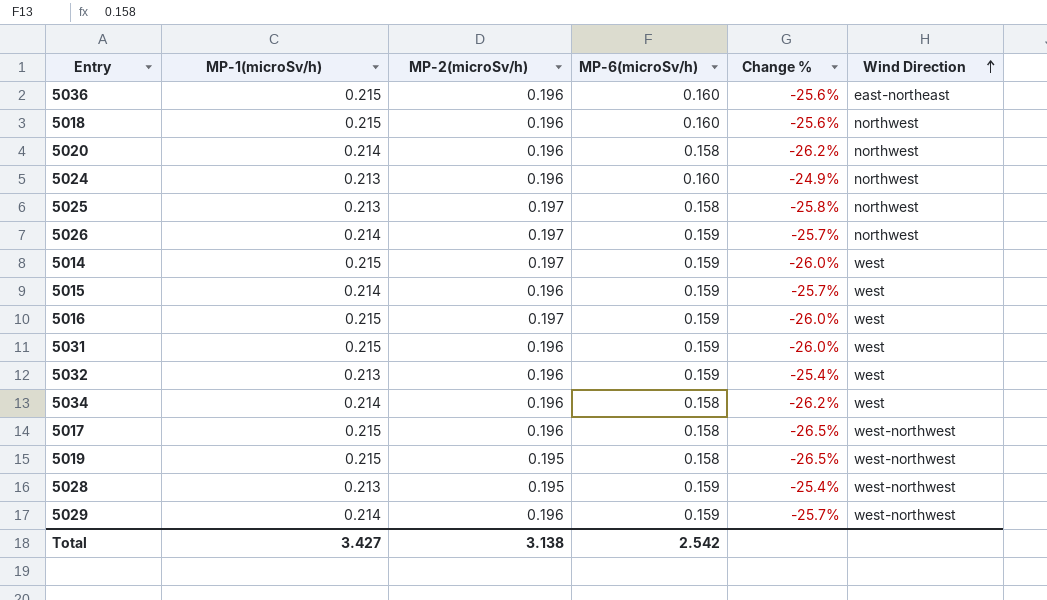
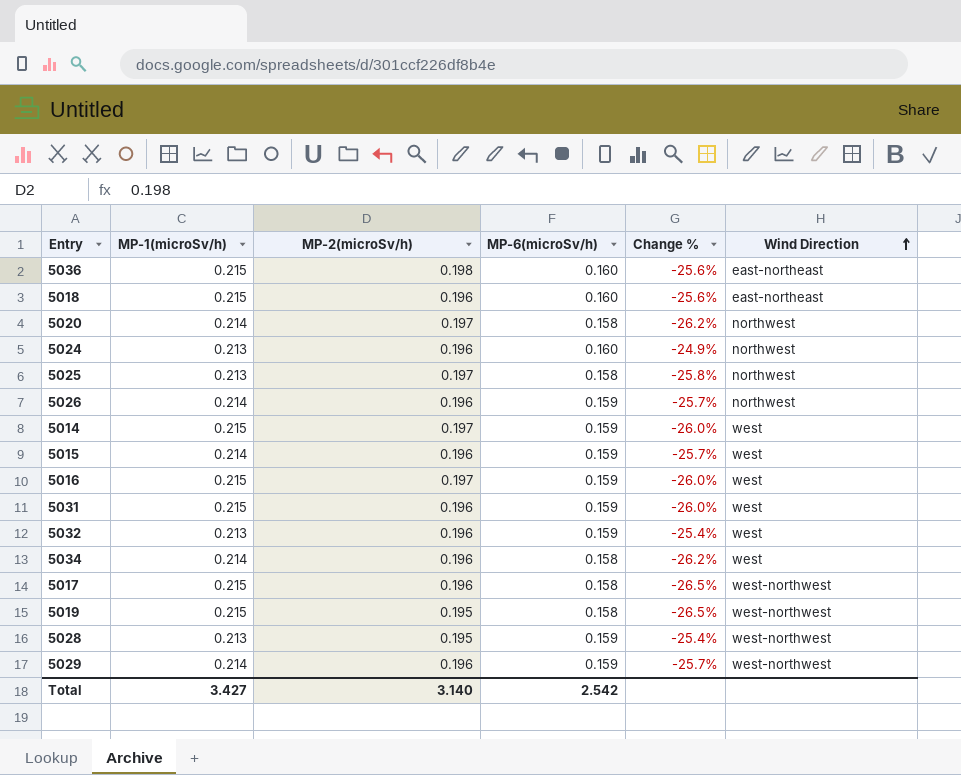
5036 | MP-2(microSv/h): 0.196 -> 0.198
5018 | Wind Direction: northwest -> east-northeast
5020 | MP-2(microSv/h): 0.196 -> 0.197
5026 | MP-2(microSv/h): 0.197 -> 0.196
Total | MP-2(microSv/h): 3.138 -> 3.140

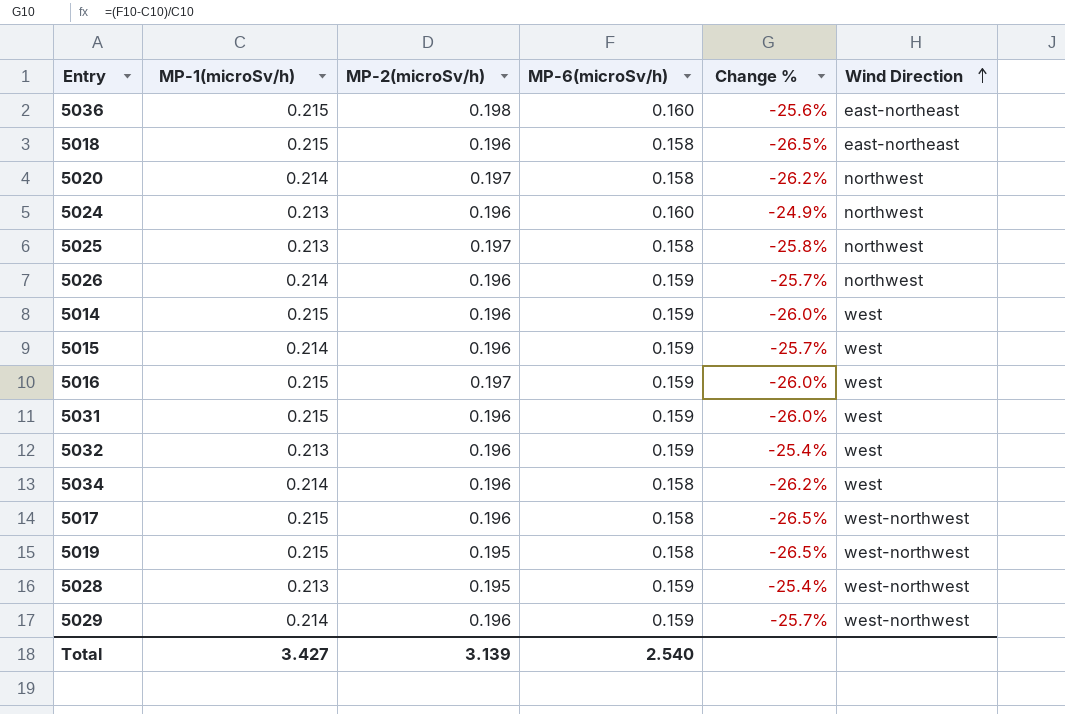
5018 | MP-6(microSv/h): 0.160 -> 0.158
5018 | Change %: -25.6% -> -26.5%
5014 | MP-2(microSv/h): 0.197 -> 0.196
Total | MP-2(microSv/h): 3.140 -> 3.139
Total | MP-6(microSv/h): 2.542 -> 2.540

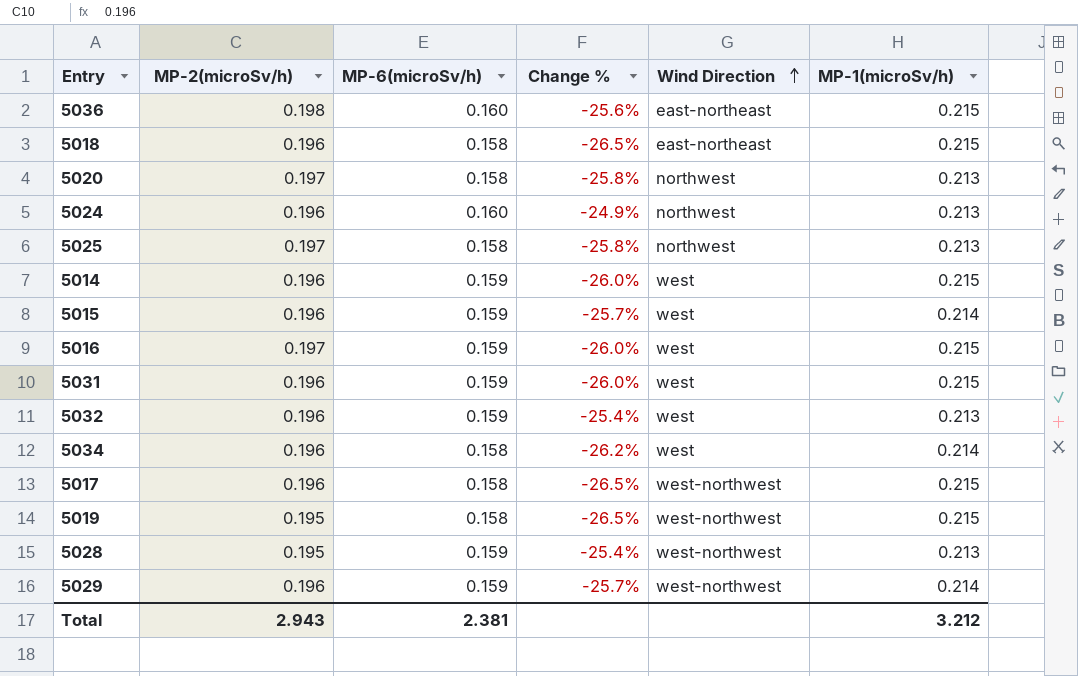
column MP-1(microSv/h) | position: 2 -> 6
row 5026: 0.214 | 0.196 | 0.159 | -25.7% | northwest -> none
5020 | Change %: -26.2% -> -25.8%
5020 | MP-1(microSv/h): 0.214 -> 0.213
Total | MP-2(microSv/h): 3.139 -> 2.943
Total | MP-6(microSv/h): 2.540 -> 2.381
Total | MP-1(microSv/h): 3.427 -> 3.212

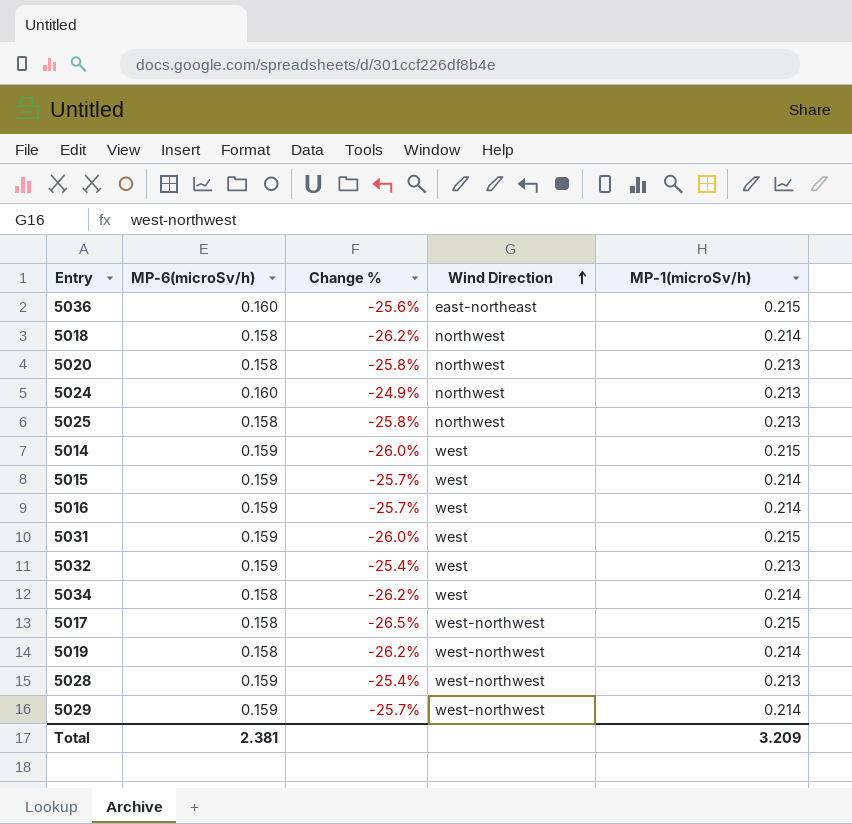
column MP-2(microSv/h) | position: 2 -> none
5018 | Change %: -26.5% -> -26.2%
5018 | Wind Direction: east-northeast -> northwest
5018 | MP-1(microSv/h): 0.215 -> 0.214
5016 | Change %: -26.0% -> -25.7%
5016 | MP-1(microSv/h): 0.215 -> 0.214
5019 | Change %: -26.5% -> -26.2%
5019 | MP-1(microSv/h): 0.215 -> 0.214
Total | MP-1(microSv/h): 3.212 -> 3.209

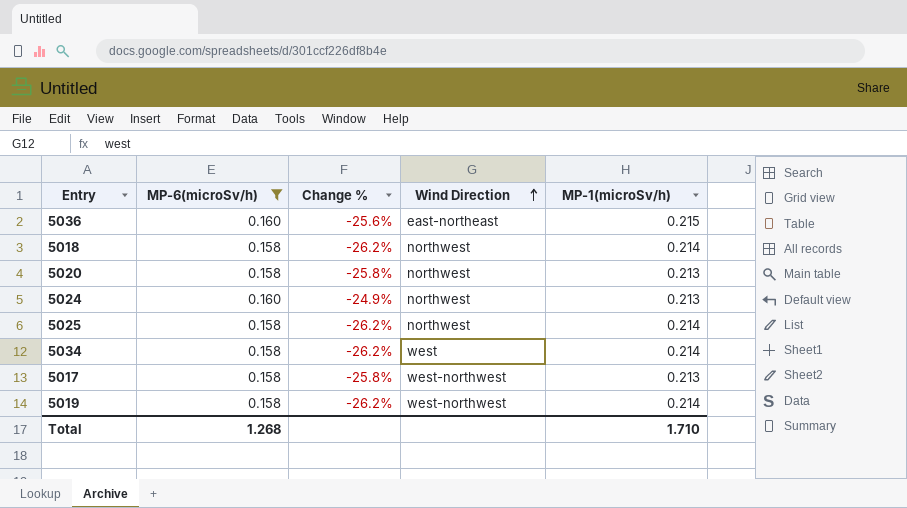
filter: none -> MP-6(microSv/h) != 0.159
5025 | Change %: -25.8% -> -26.2%
5025 | MP-1(microSv/h): 0.213 -> 0.214
5017 | Change %: -26.5% -> -25.8%
5017 | MP-1(microSv/h): 0.215 -> 0.213
Total | MP-6(microSv/h): 2.381 -> 1.268
Total | MP-1(microSv/h): 3.209 -> 1.710

